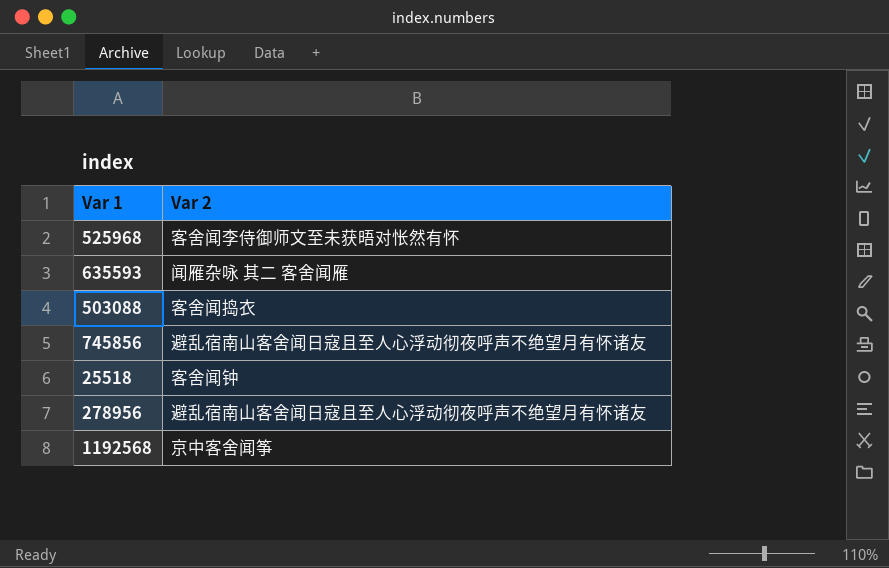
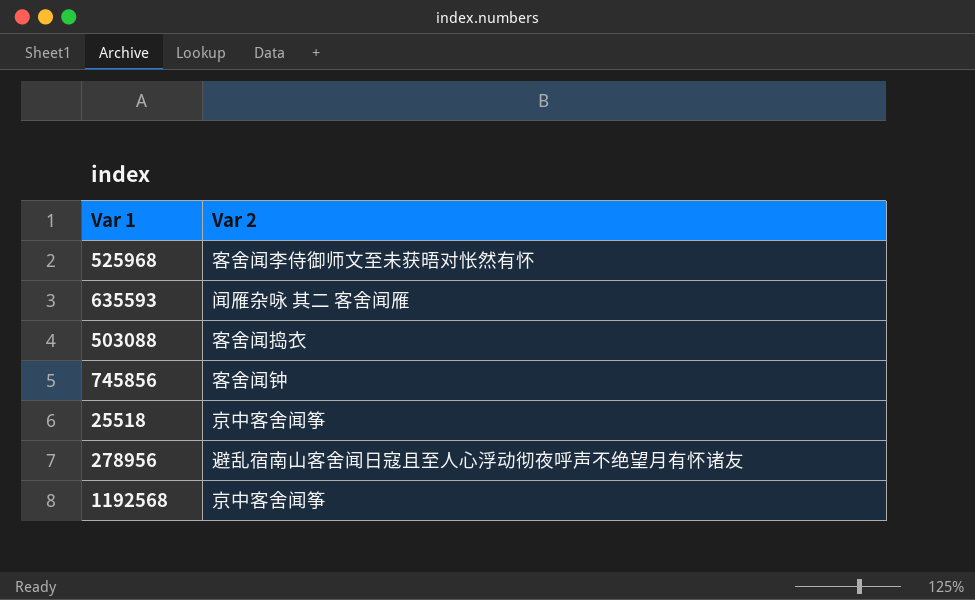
745856 | Var 2: 避乱宿南山客舍闻日寇且至人心浮动彻夜呼声不绝望月有怀诸友 -> 客舍闻钟
25518 | Var 2: 客舍闻钟 -> 京中客舍闻筝

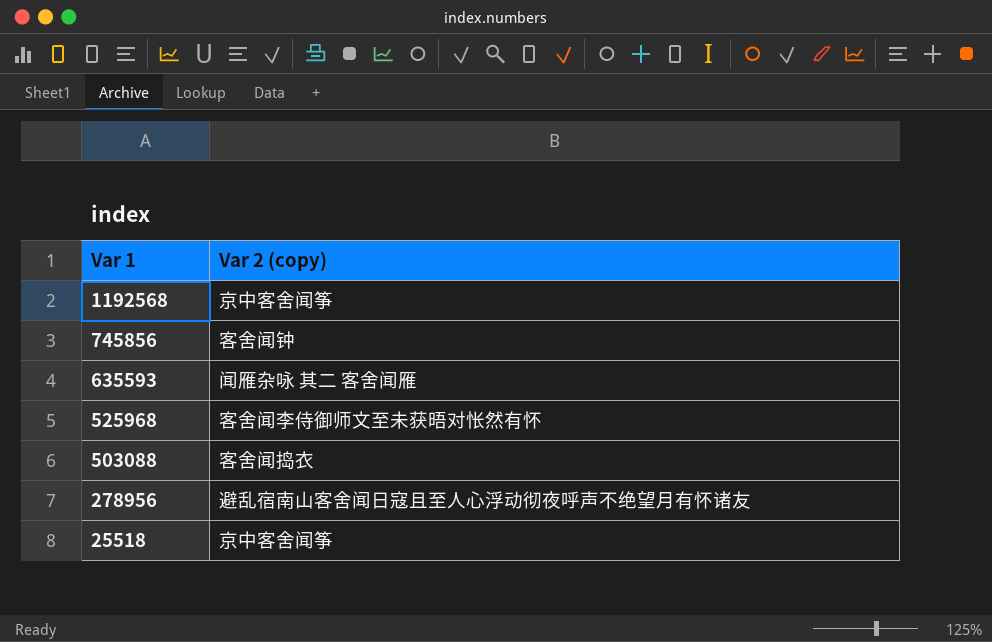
row order: none -> Var 1 descending
column name: Var 2 -> Var 2 (copy)

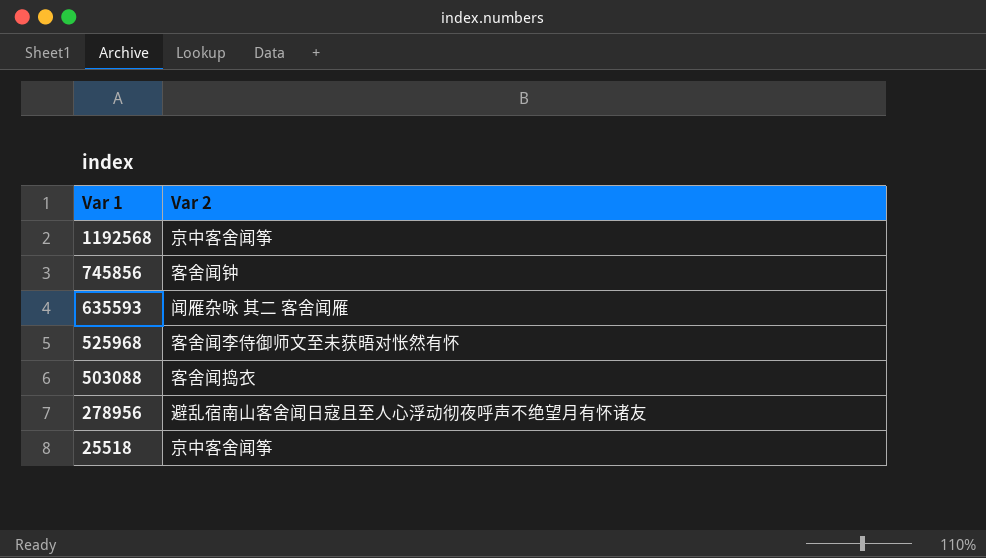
column name: Var 2 (copy) -> Var 2

